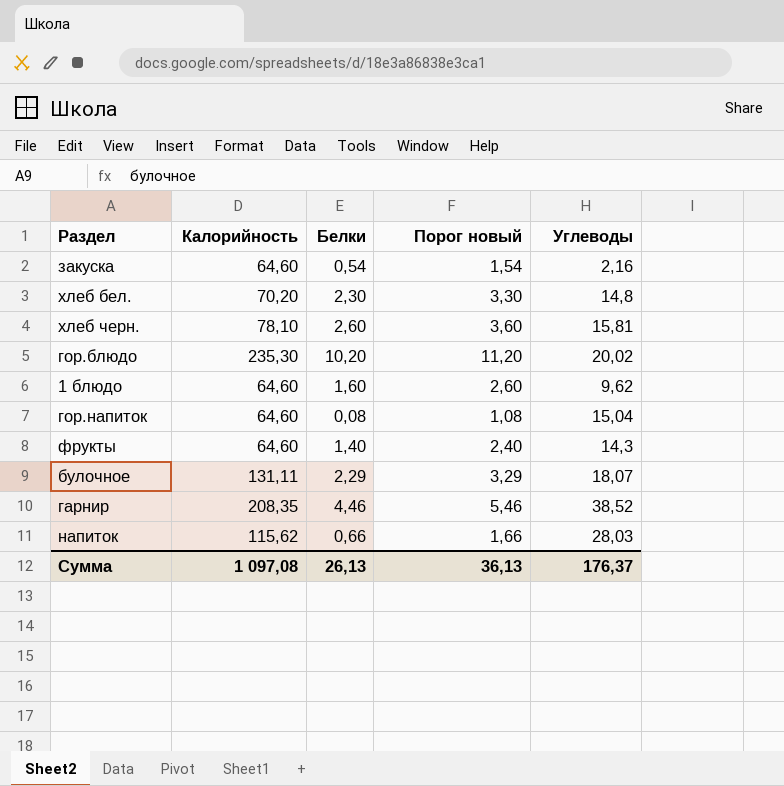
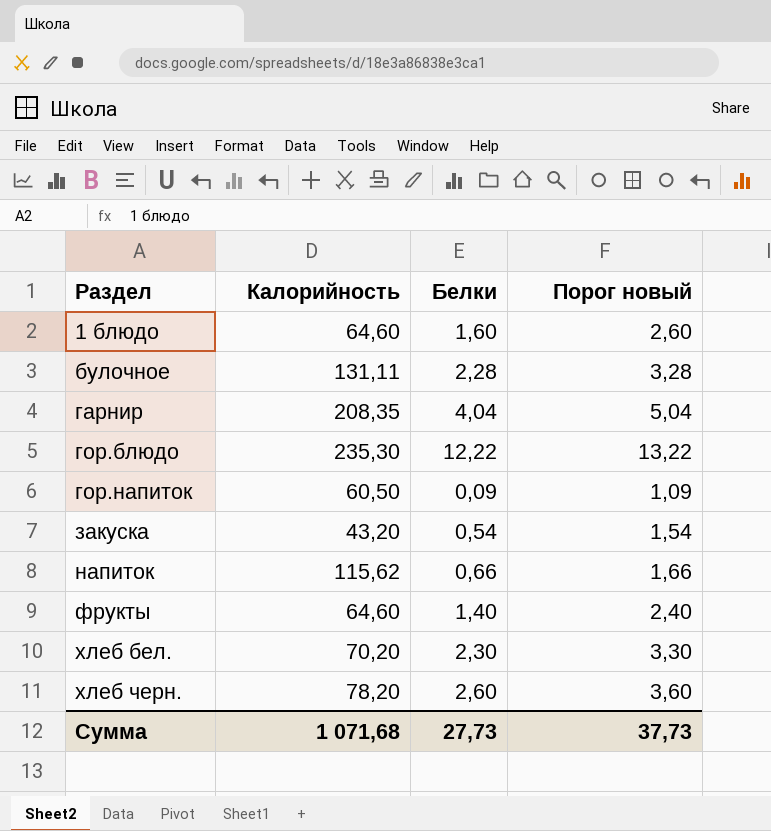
row order: none -> Раздел ascending
column Углеводы | position: 5 -> none
булочное | Белки: 2,29 -> 2,28
булочное | Порог новый: 3,29 -> 3,28
гарнир | Белки: 4,46 -> 4,04
гарнир | Порог новый: 5,46 -> 5,04
гор.блюдо | Белки: 10,20 -> 12,22
гор.блюдо | Порог новый: 11,20 -> 13,22
гор.напиток | Калорийность: 64,60 -> 60,50
гор.напиток | Белки: 0,08 -> 0,09
гор.напиток | Порог новый: 1,08 -> 1,09
закуска | Калорийность: 64,60 -> 43,20
хлеб черн. | Калорийность: 78,10 -> 78,20
Сумма | Калорийность: 1 097,08 -> 1 071,68
Сумма | Белки: 26,13 -> 27,73
Сумма | Порог новый: 36,13 -> 37,73

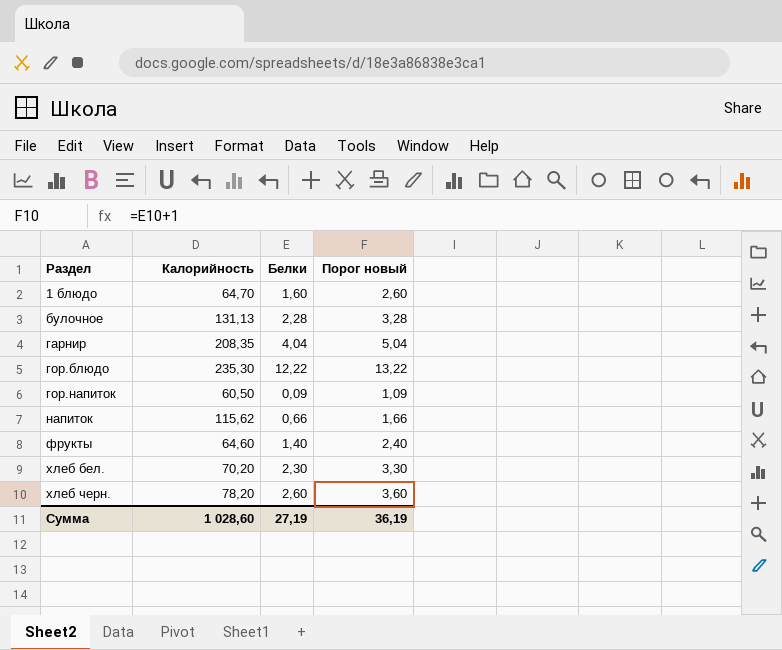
row закуска: 43,20 | 0,54 | 1,54 -> none
1 блюдо | Калорийность: 64,60 -> 64,70
булочное | Калорийность: 131,11 -> 131,13
Сумма | Калорийность: 1 071,68 -> 1 028,60
Сумма | Белки: 27,73 -> 27,19
Сумма | Порог новый: 37,73 -> 36,19

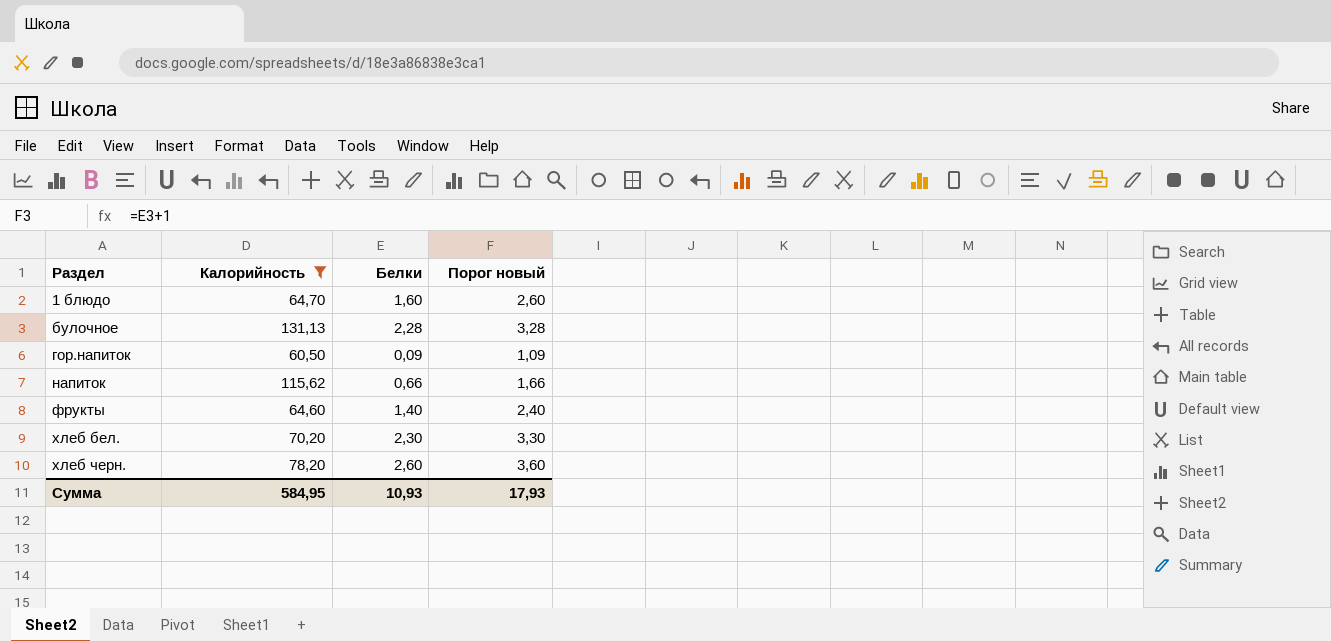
filter: none -> Калорийность <= 131,13
Сумма | Калорийность: 1 028,60 -> 584,95
Сумма | Белки: 27,19 -> 10,93
Сумма | Порог новый: 36,19 -> 17,93

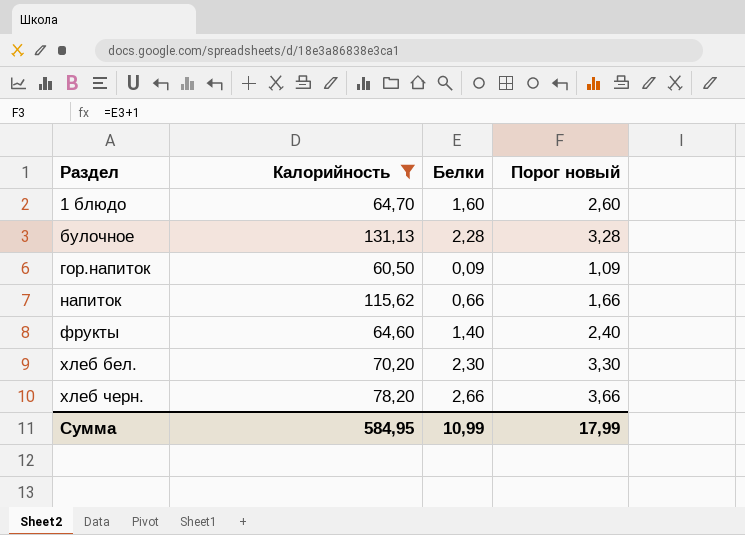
хлеб черн. | Белки: 2,60 -> 2,66
хлеб черн. | Порог новый: 3,60 -> 3,66
Сумма | Белки: 10,93 -> 10,99
Сумма | Порог новый: 17,93 -> 17,99

